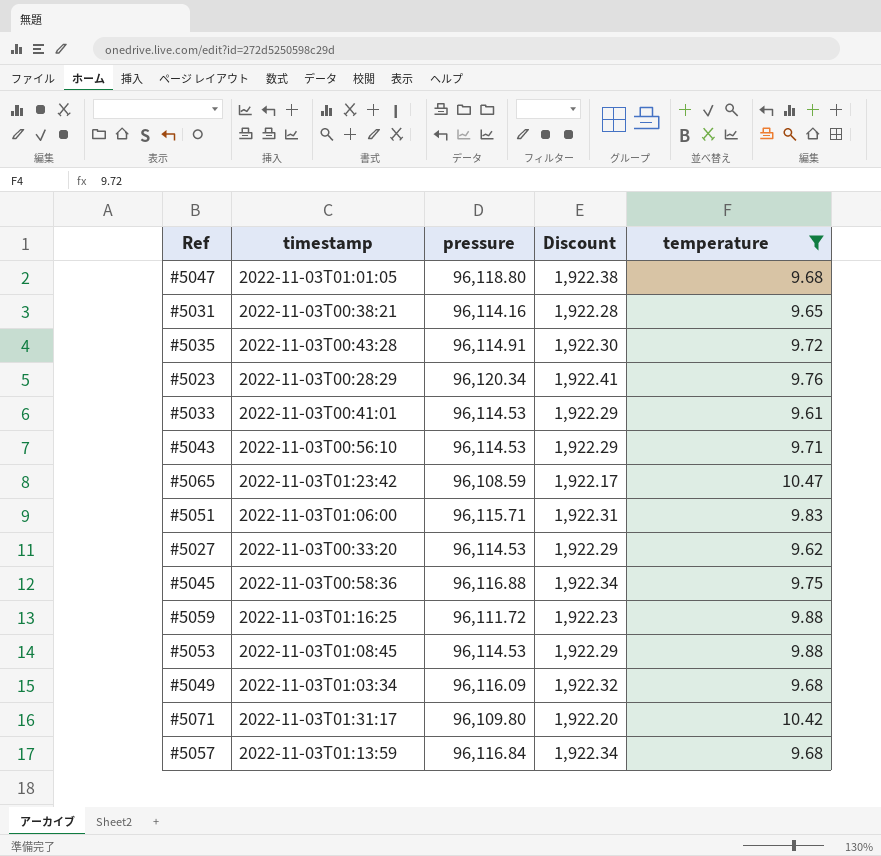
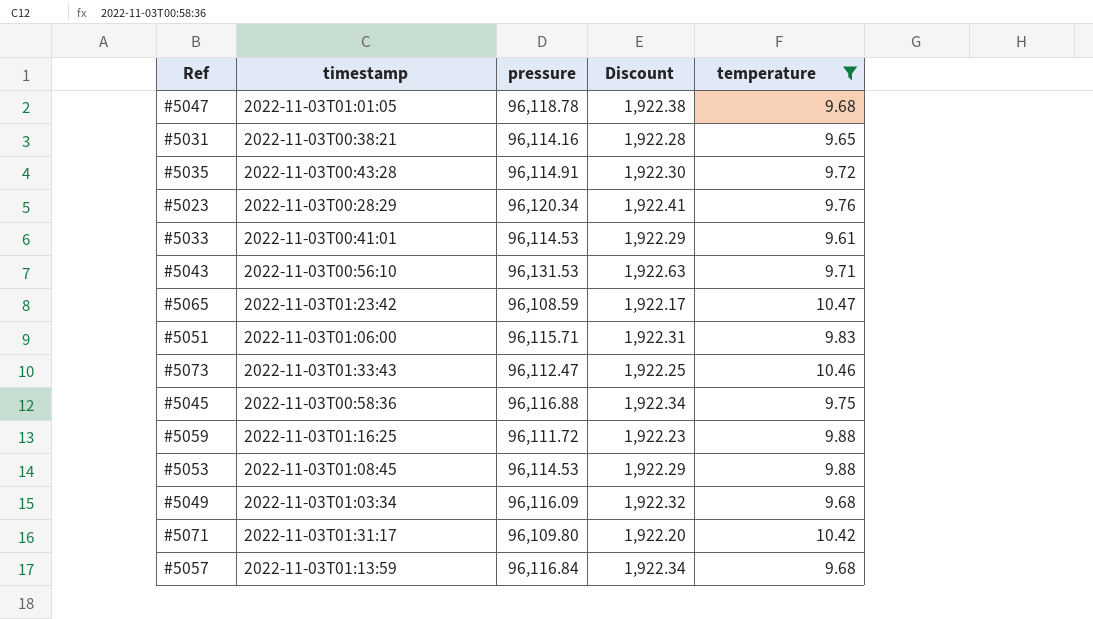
row #5027: 2022-11-03T00:33:20 | 96,114.53 | 1,922.29 | 9.62 -> none
#5047 | pressure: 96,118.80 -> 96,118.78
#5043 | pressure: 96,114.53 -> 96,131.53
#5043 | Discount: 1,922.29 -> 1,922.63
row #5073: none -> 2022-11-03T01:33:43 | 96,112.47 | 1,922.25 | 10.46

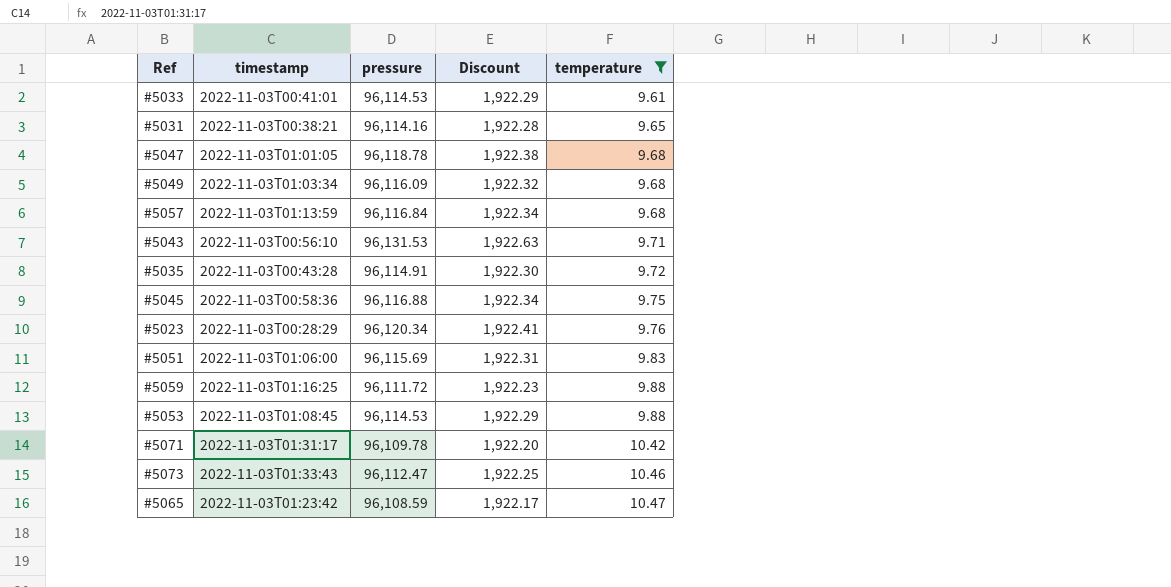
row order: none -> temperature ascending
#5051 | pressure: 96,115.71 -> 96,115.69
#5071 | pressure: 96,109.80 -> 96,109.78

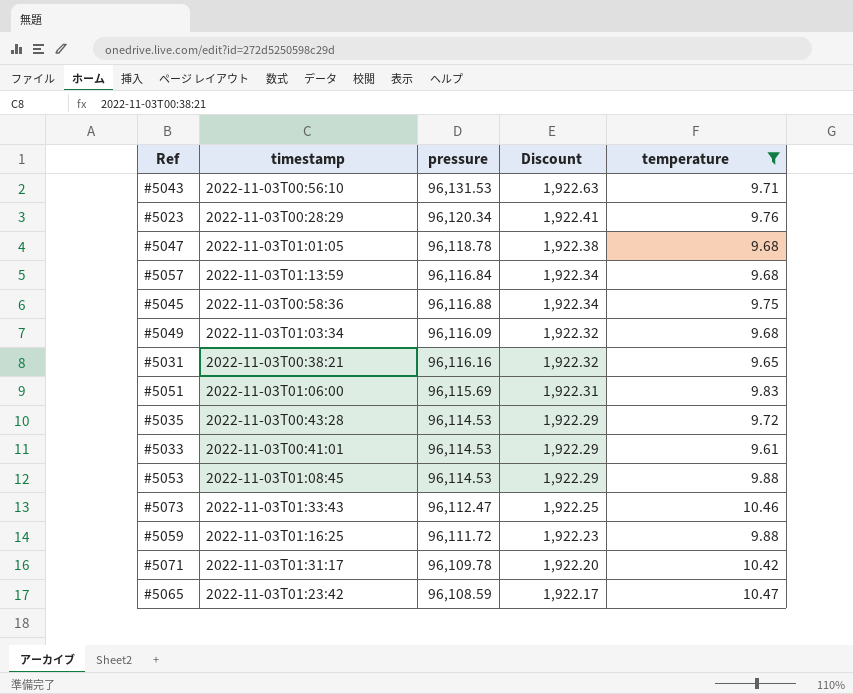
row order: temperature ascending -> Discount descending
#5031 | pressure: 96,114.16 -> 96,116.16
#5031 | Discount: 1,922.28 -> 1,922.32
#5035 | pressure: 96,114.91 -> 96,114.53
#5035 | Discount: 1,922.30 -> 1,922.29

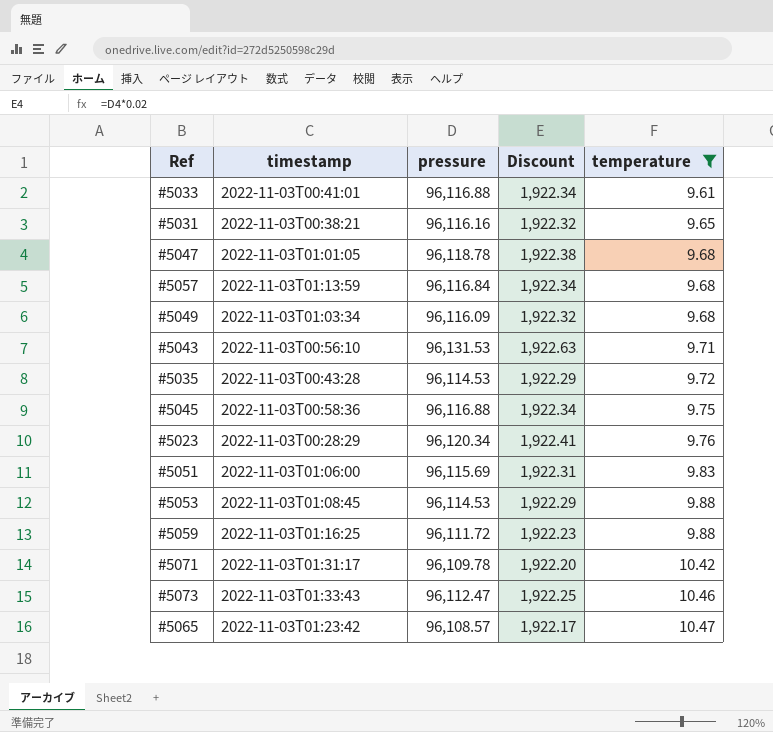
row order: Discount descending -> temperature ascending
#5033 | pressure: 96,114.53 -> 96,116.88
#5033 | Discount: 1,922.29 -> 1,922.34
#5065 | pressure: 96,108.59 -> 96,108.57

